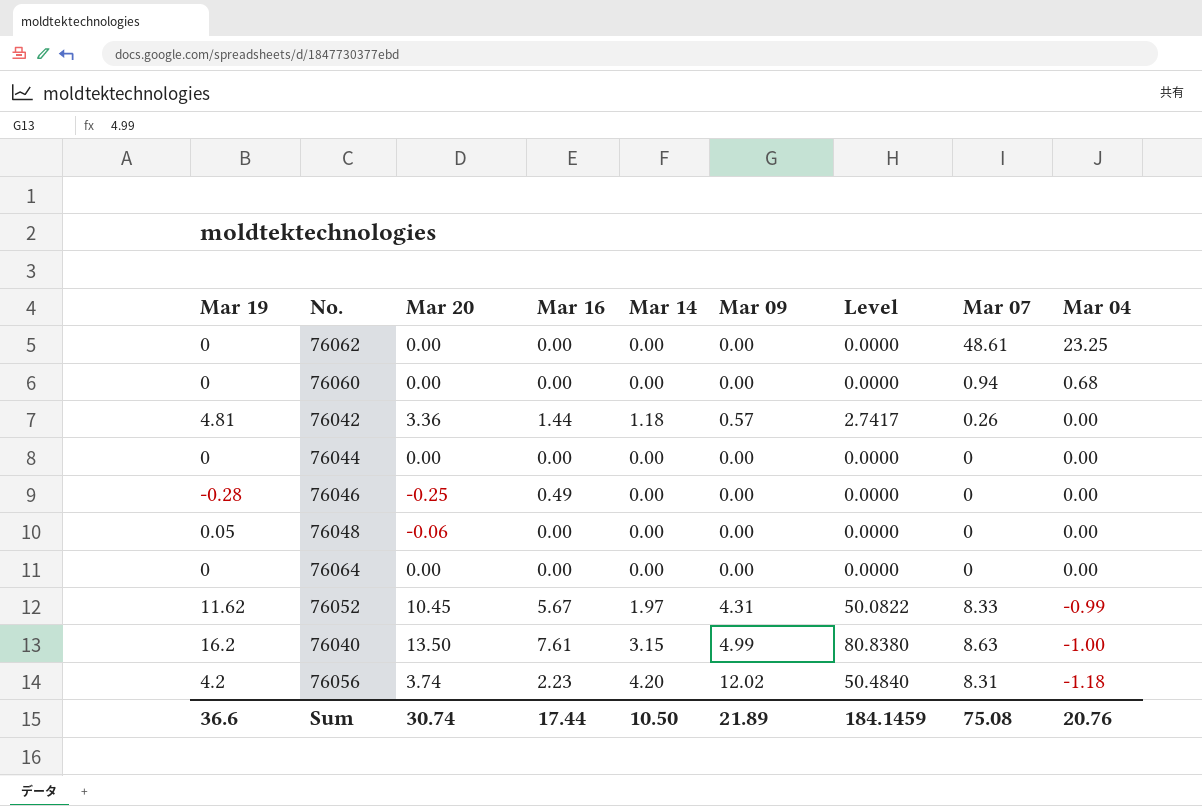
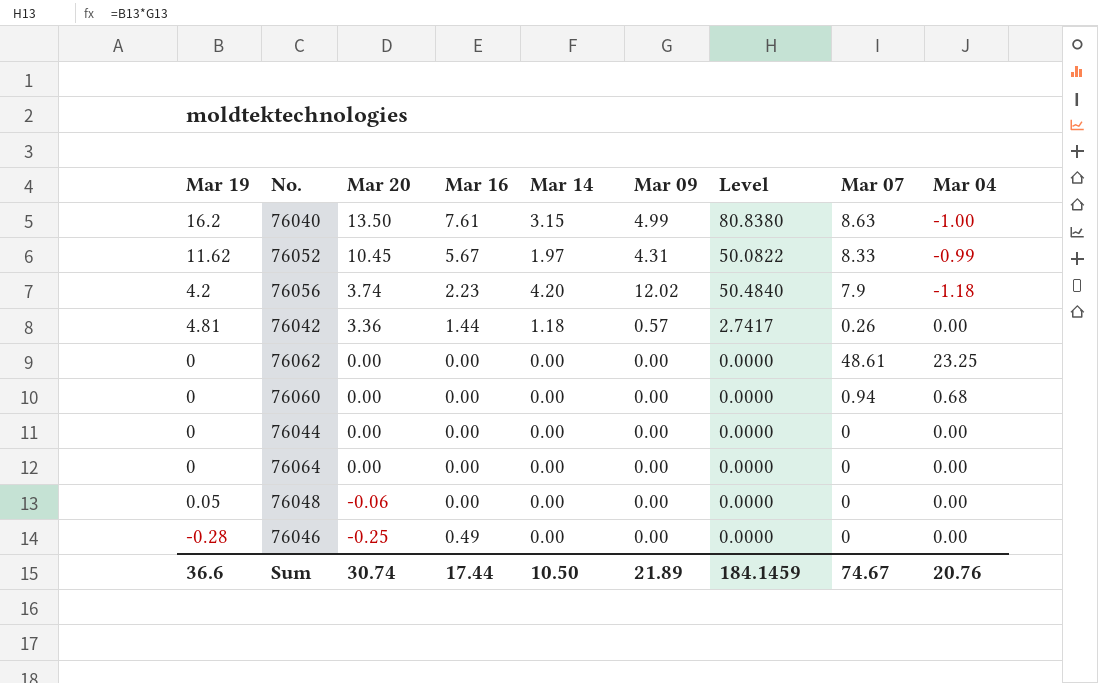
row order: Mar 04 descending -> Mar 20 descending
76056 | Mar 07: 8.31 -> 7.9
Sum | Mar 07: 75.08 -> 74.67

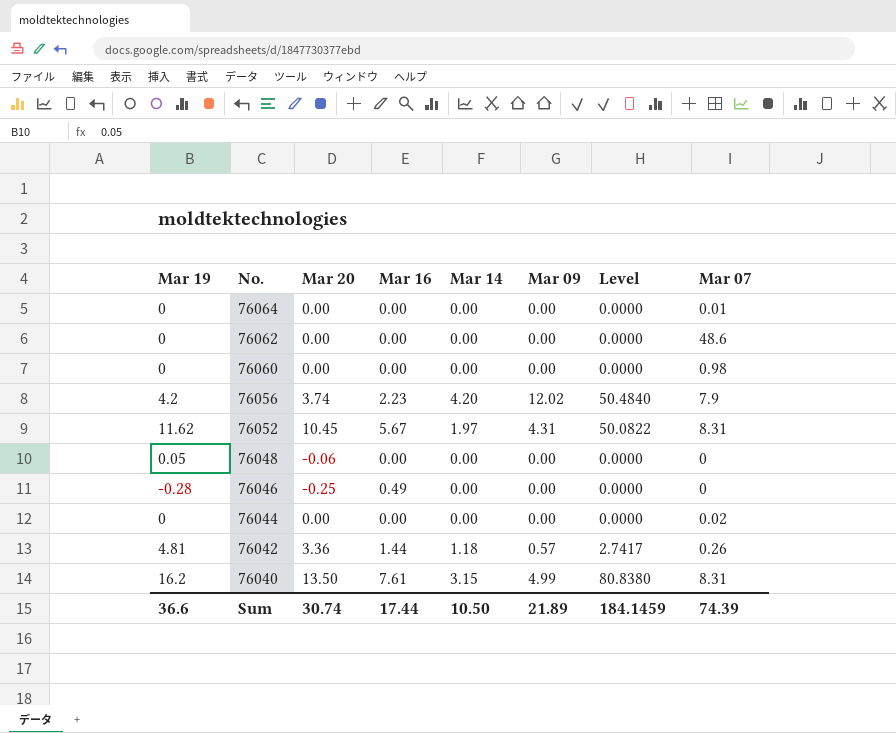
row order: Mar 20 descending -> No. descending
column Mar 04 | position: 9 -> none
76064 | Mar 07: 0 -> 0.01
76062 | Mar 07: 48.61 -> 48.6
76060 | Mar 07: 0.94 -> 0.98
76052 | Mar 07: 8.33 -> 8.31
76044 | Mar 07: 0 -> 0.02
76040 | Mar 07: 8.63 -> 8.31
Sum | Mar 07: 74.67 -> 74.39

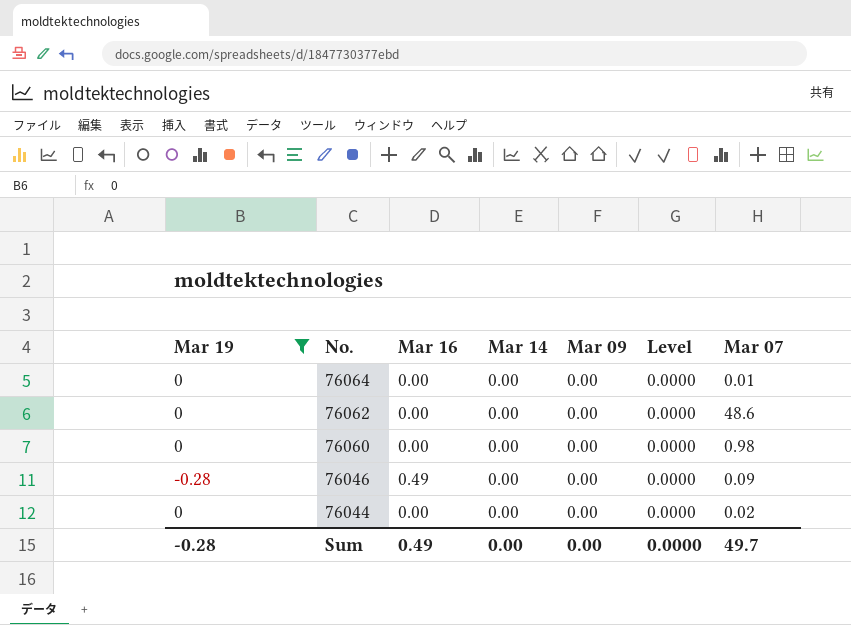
filter: none -> Mar 19 <= 0
column Mar 20 | position: 3 -> none
76046 | Mar 07: 0 -> 0.09
Sum | Mar 19: 36.6 -> -0.28
Sum | Mar 16: 17.44 -> 0.49
Sum | Mar 14: 10.50 -> 0.00
Sum | Mar 09: 21.89 -> 0.00
Sum | Level: 184.1459 -> 0.0000
Sum | Mar 07: 74.39 -> 49.7

